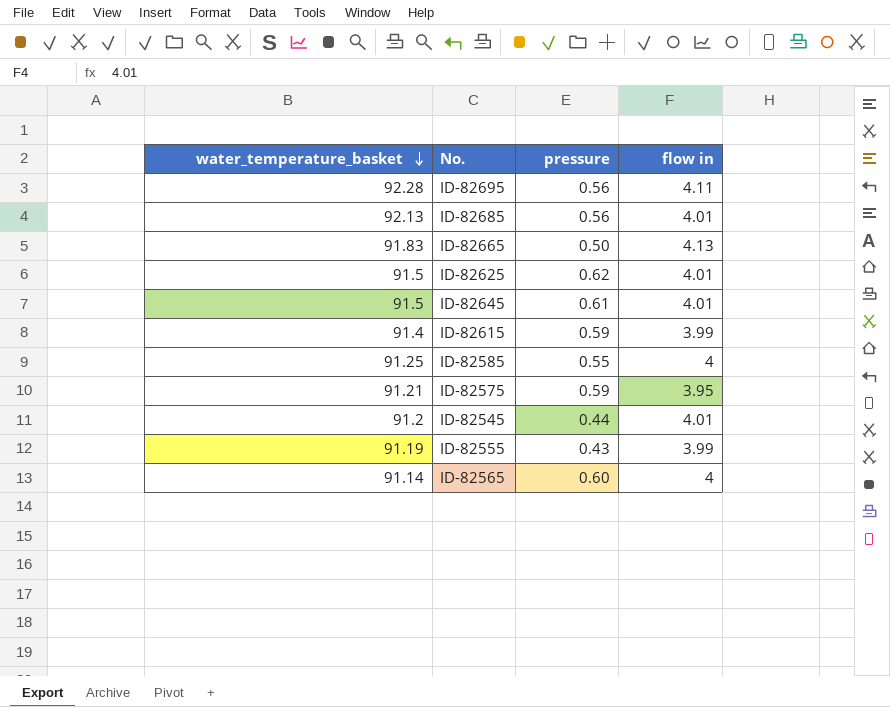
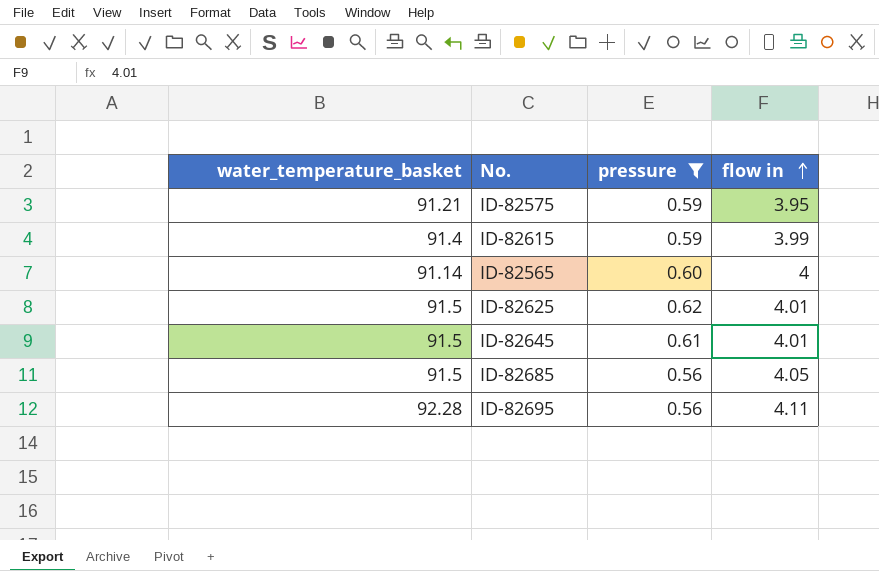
filter: none -> pressure >= 0.56
row order: water_temperature_basket descending -> flow in ascending
ID-82685 | water_temperature_basket: 92.13 -> 91.5
ID-82685 | flow in: 4.01 -> 4.05

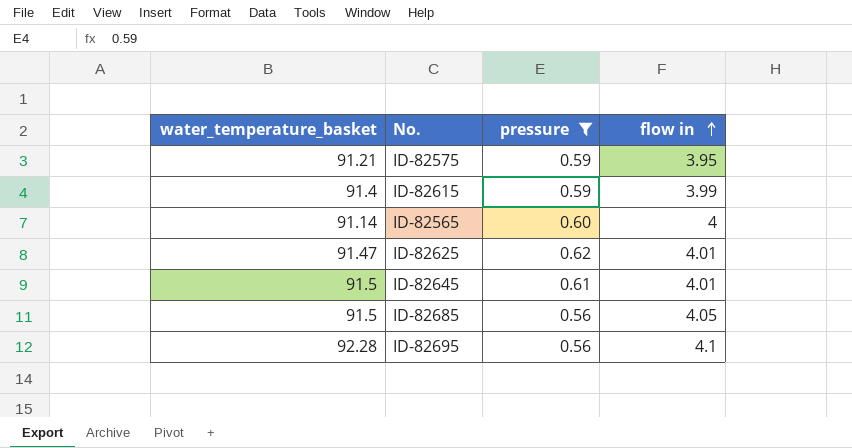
ID-82625 | water_temperature_basket: 91.5 -> 91.47
ID-82695 | flow in: 4.11 -> 4.1

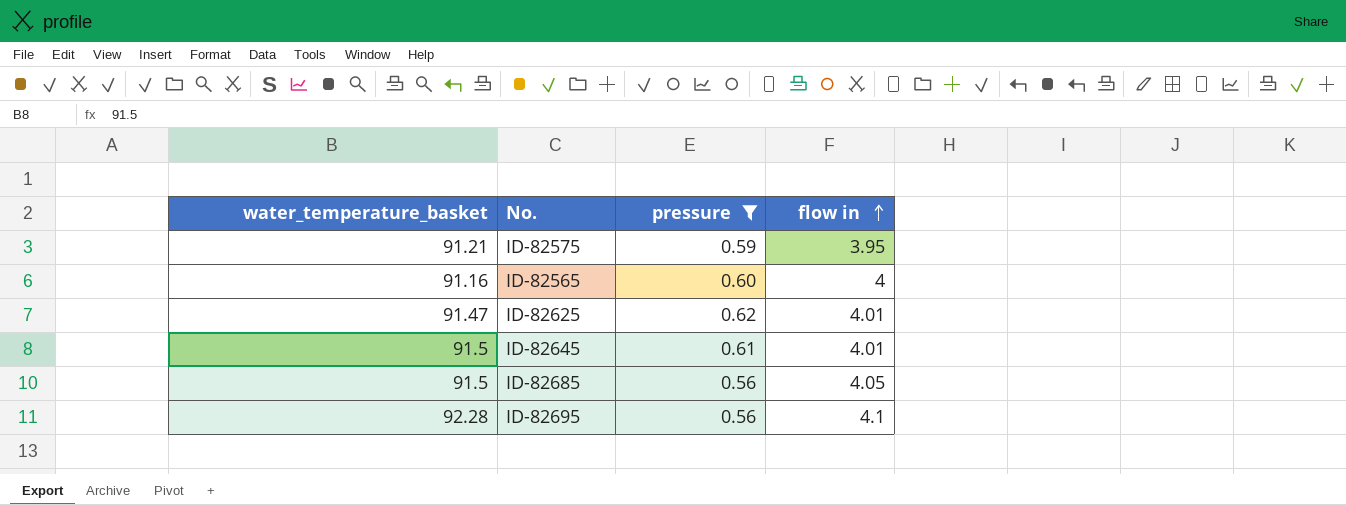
row ID-82615: 91.4 | 0.59 | 3.99 -> none
ID-82565 | water_temperature_basket: 91.14 -> 91.16

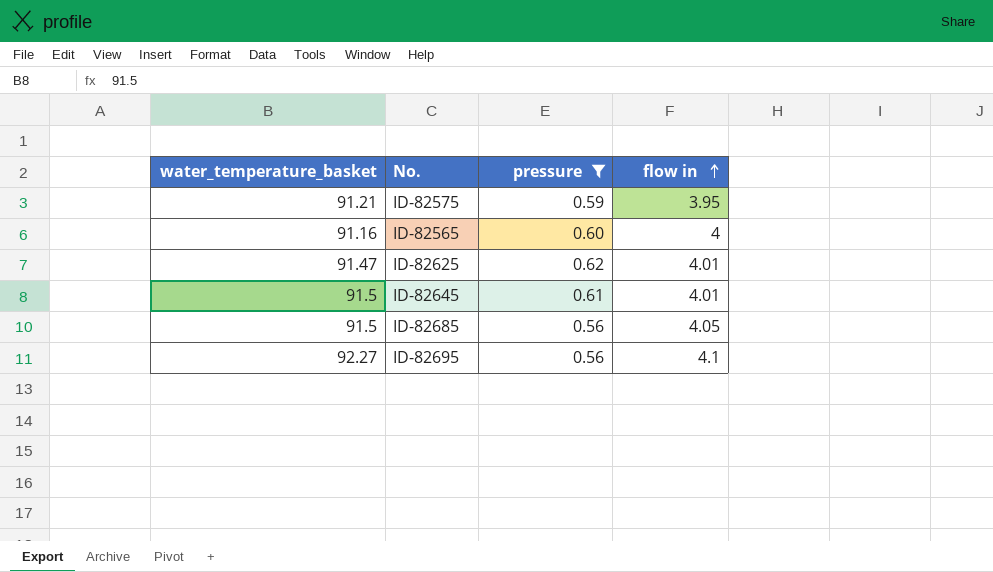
ID-82695 | water_temperature_basket: 92.28 -> 92.27

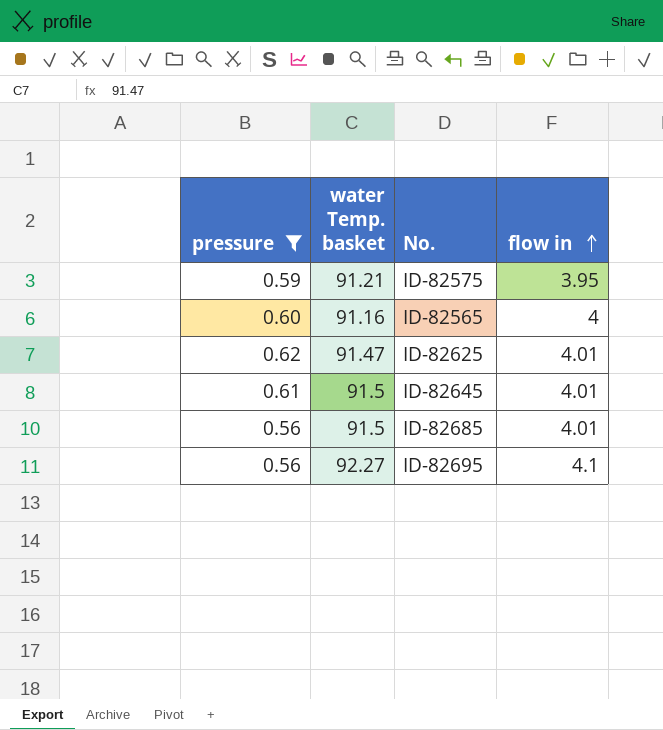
column pressure | position: 3 -> 1
column name: water_temperature_basket -> water Temp. basket
ID-82685 | flow in: 4.05 -> 4.01

